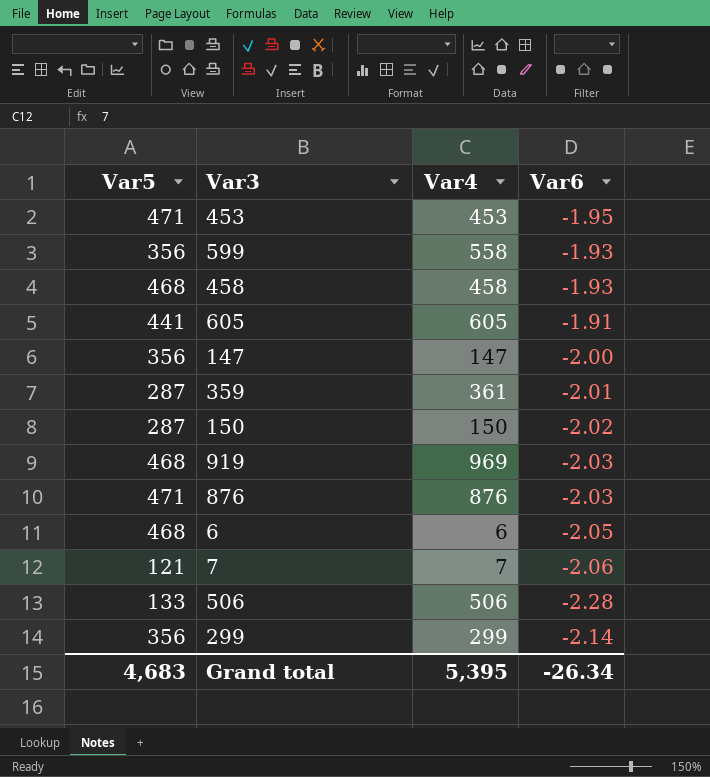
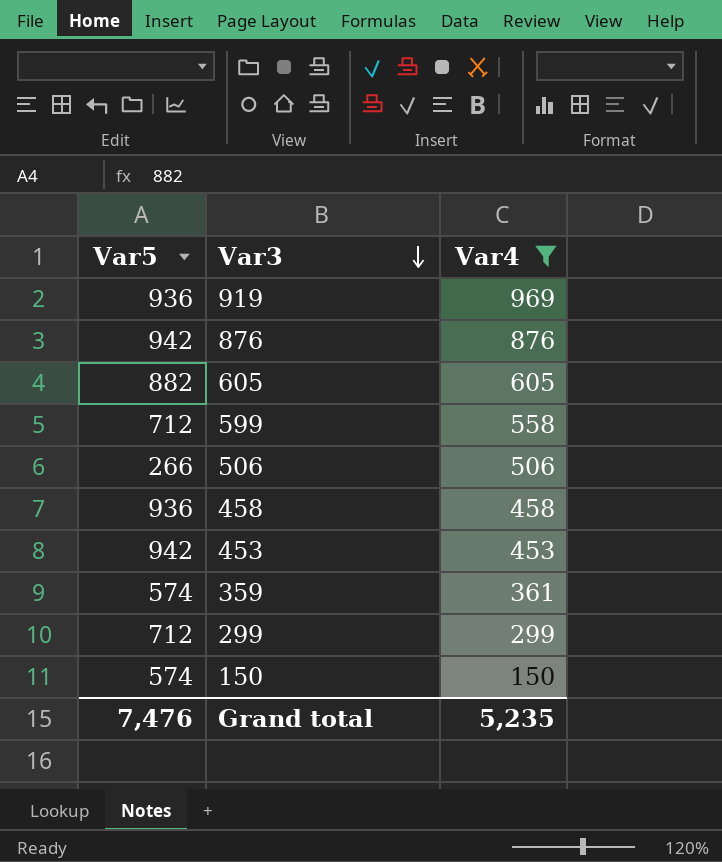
filter: none -> Var4 >= 150
row order: none -> Var3 descending
column Var6 | position: 4 -> none
919 | Var5: 468 -> 936
876 | Var5: 471 -> 942
605 | Var5: 441 -> 882
599 | Var5: 356 -> 712
506 | Var5: 133 -> 266
458 | Var5: 468 -> 936
453 | Var5: 471 -> 942
359 | Var5: 287 -> 574
299 | Var5: 356 -> 712
150 | Var5: 287 -> 574
Grand total | Var5: 4,683 -> 7,476
Grand total | Var4: 5,395 -> 5,235

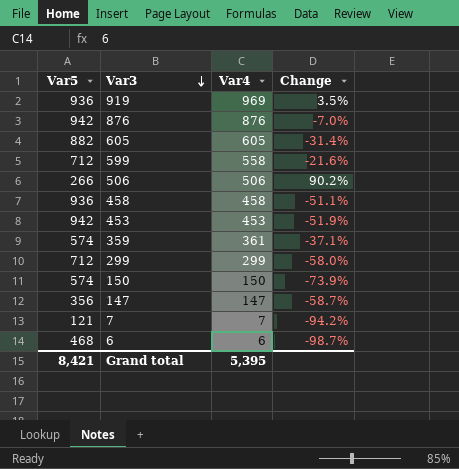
filter: Var4 >= 150 -> none
column Change | formula: none -> ([Var4] - [Var5]) / [Var5]
Grand total | Var5: 7,476 -> 8,421
Grand total | Var4: 5,235 -> 5,395

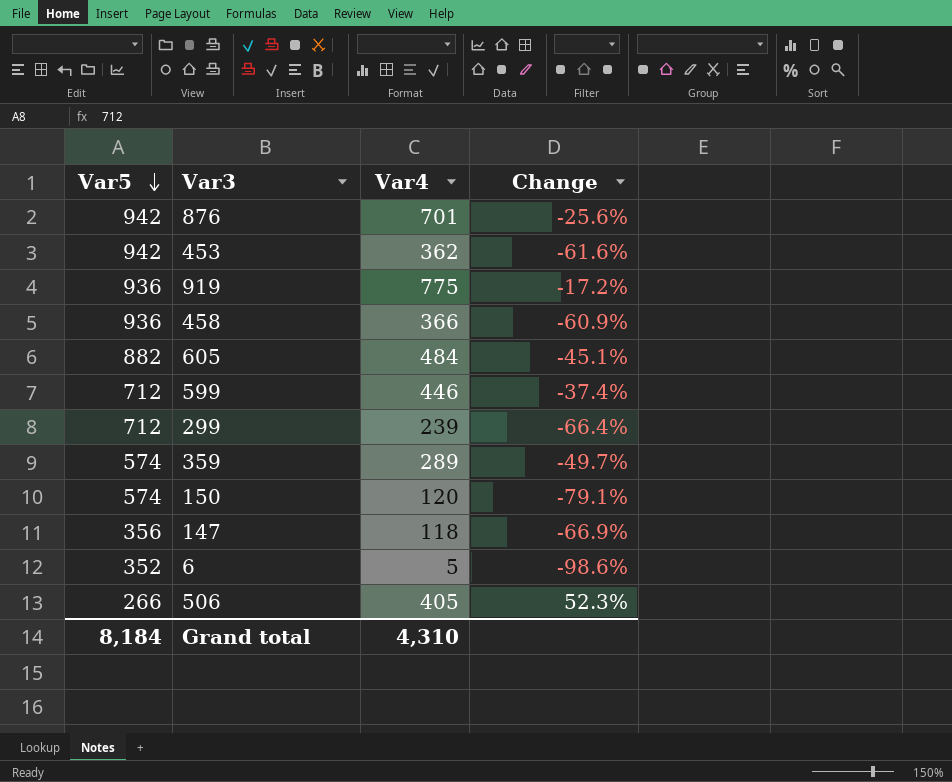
row order: Var3 descending -> Var5 descending
row 7: 121 | 7 | -94.2% -> none
876 | Var4: 876 -> 701
876 | Change: -7.0% -> -25.6%
453 | Var4: 453 -> 362
453 | Change: -51.9% -> -61.6%
919 | Var4: 969 -> 775
919 | Change: 3.5% -> -17.2%
458 | Var4: 458 -> 366
458 | Change: -51.1% -> -60.9%
605 | Var4: 605 -> 484
605 | Change: -31.4% -> -45.1%
599 | Var4: 558 -> 446
599 | Change: -21.6% -> -37.4%
299 | Var4: 299 -> 239
299 | Change: -58.0% -> -66.4%
359 | Var4: 361 -> 289
359 | Change: -37.1% -> -49.7%
150 | Var4: 150 -> 120
150 | Change: -73.9% -> -79.1%
147 | Var4: 147 -> 118
147 | Change: -58.7% -> -66.9%
6 | Var5: 468 -> 352
6 | Var4: 6 -> 5
6 | Change: -98.7% -> -98.6%
506 | Var4: 506 -> 405
506 | Change: 90.2% -> 52.3%
Grand total | Var5: 8,421 -> 8,184
Grand total | Var4: 5,395 -> 4,310

